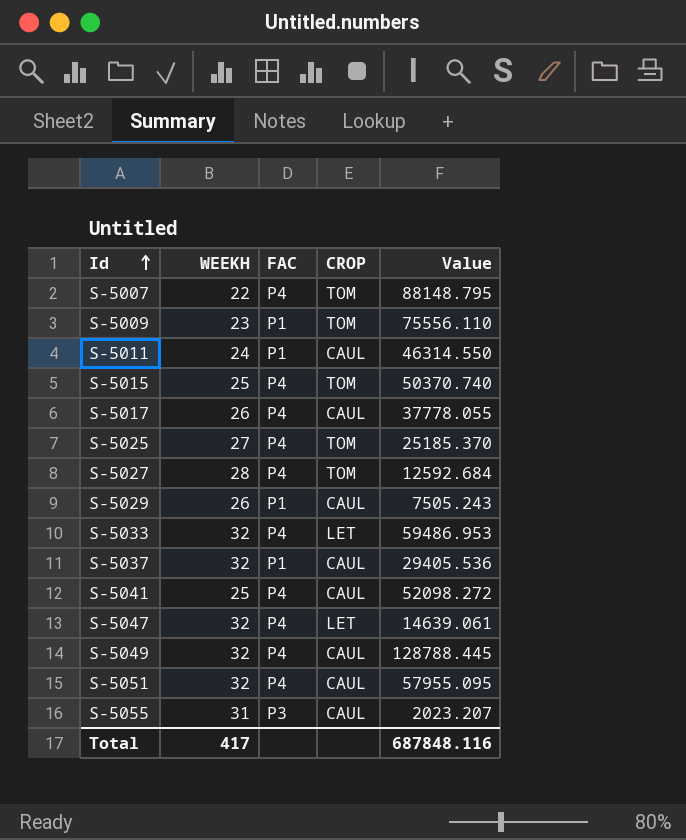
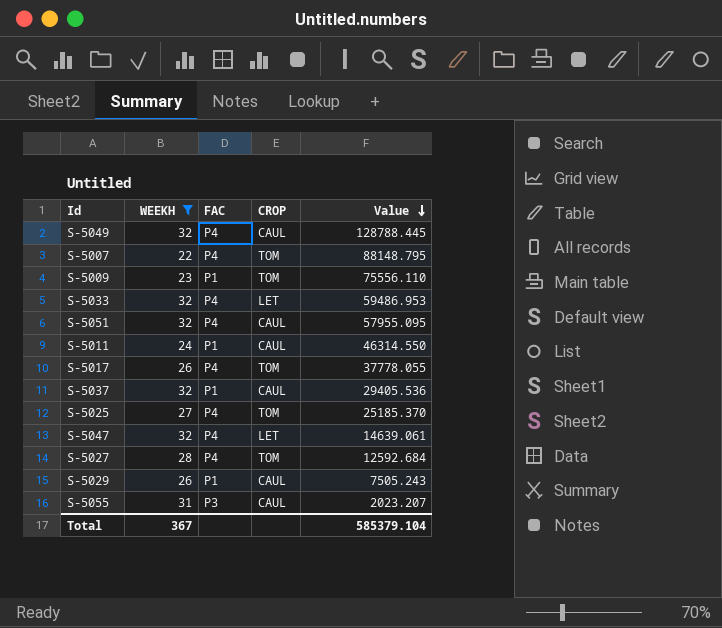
filter: none -> WEEKH != 25
row order: Id ascending -> Value descending
S-5017 | CROP: CAUL -> TOM
Total | WEEKH: 417 -> 367
Total | Value: 687848.116 -> 585379.104

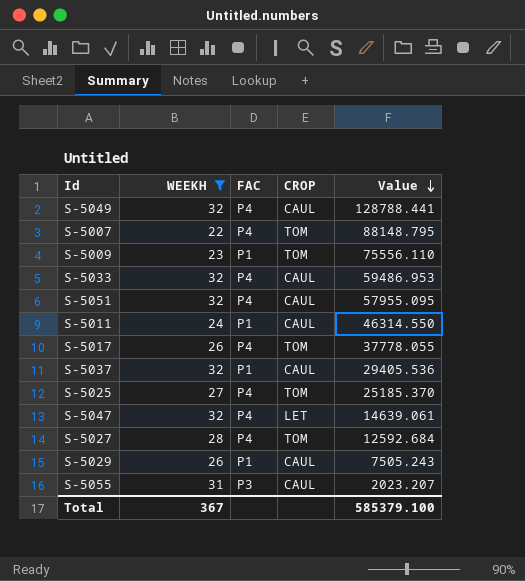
S-5049 | Value: 128788.445 -> 128788.441
S-5033 | CROP: LET -> CAUL
Total | Value: 585379.104 -> 585379.100

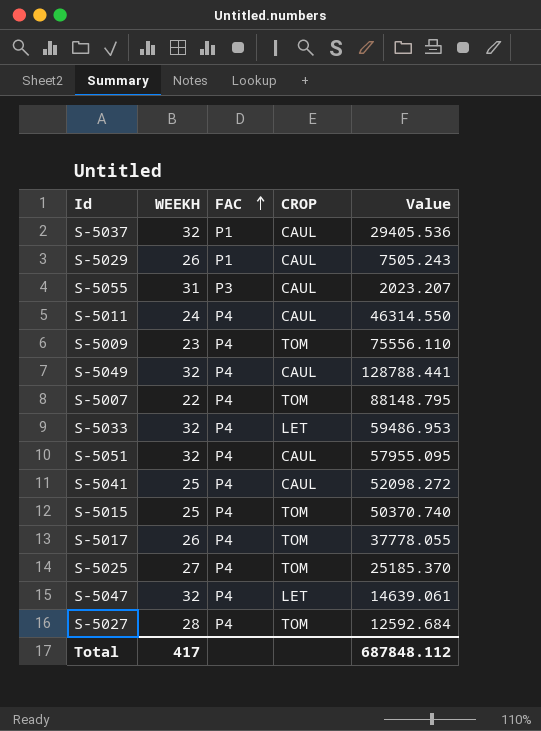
filter: WEEKH != 25 -> none
row order: Value descending -> FAC ascending
S-5011 | FAC: P1 -> P4
S-5009 | FAC: P1 -> P4
S-5033 | CROP: CAUL -> LET
Total | WEEKH: 367 -> 417
Total | Value: 585379.100 -> 687848.112

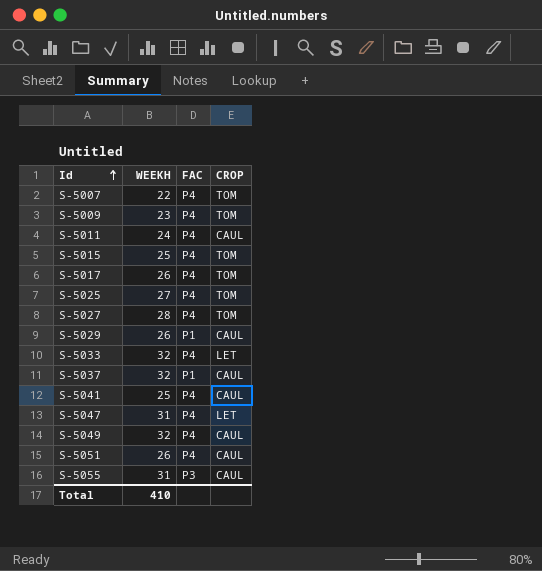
row order: FAC ascending -> Id ascending
column Value | position: 5 -> none
S-5047 | WEEKH: 32 -> 31
S-5051 | WEEKH: 32 -> 26
Total | WEEKH: 417 -> 410

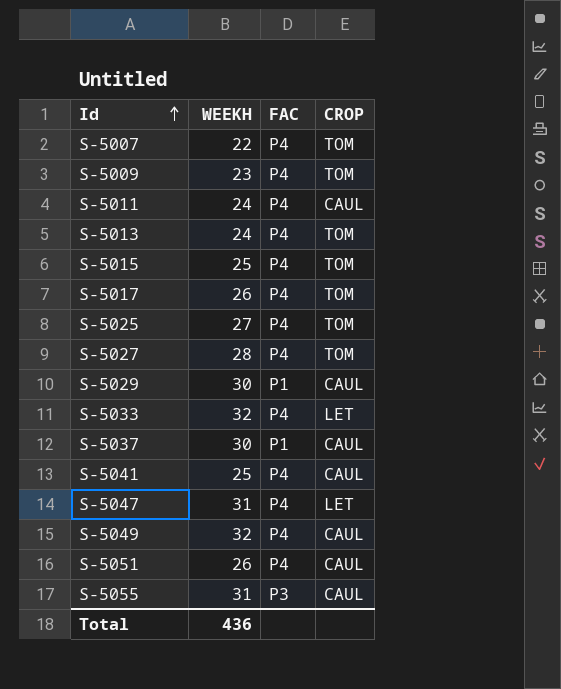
row S-5013: none -> 24 | P4 | TOM
S-5029 | WEEKH: 26 -> 30
S-5037 | WEEKH: 32 -> 30
Total | WEEKH: 410 -> 436

